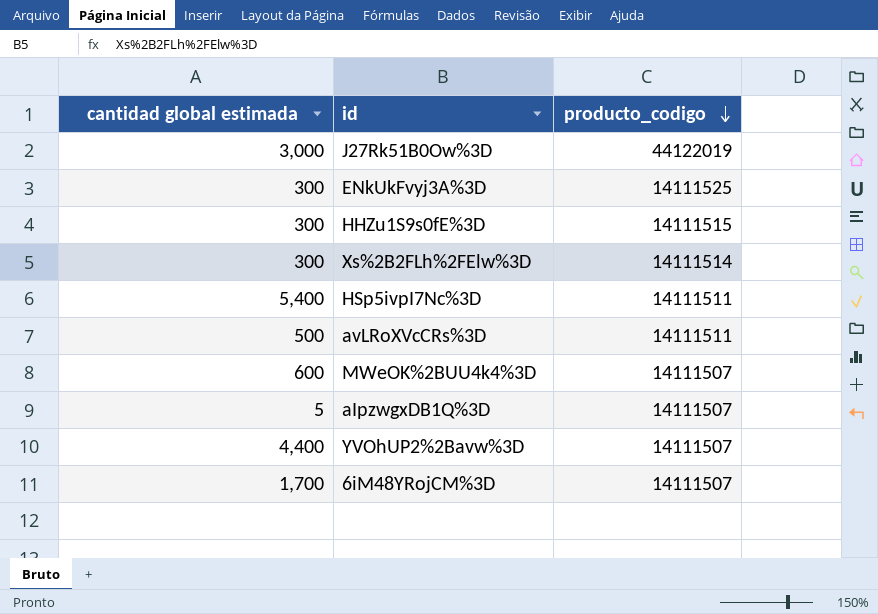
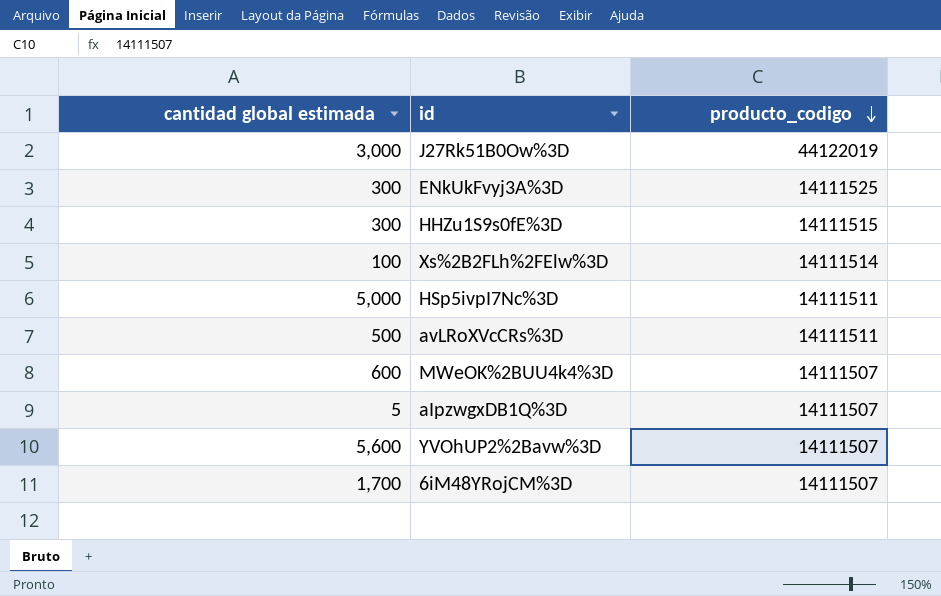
Xs%2B2FLh%2FElw%3D | cantidad global estimada: 300 -> 100
HSp5ivpI7Nc%3D | cantidad global estimada: 5,400 -> 5,000
YVOhUP2%2Bavw%3D | cantidad global estimada: 4,400 -> 5,600

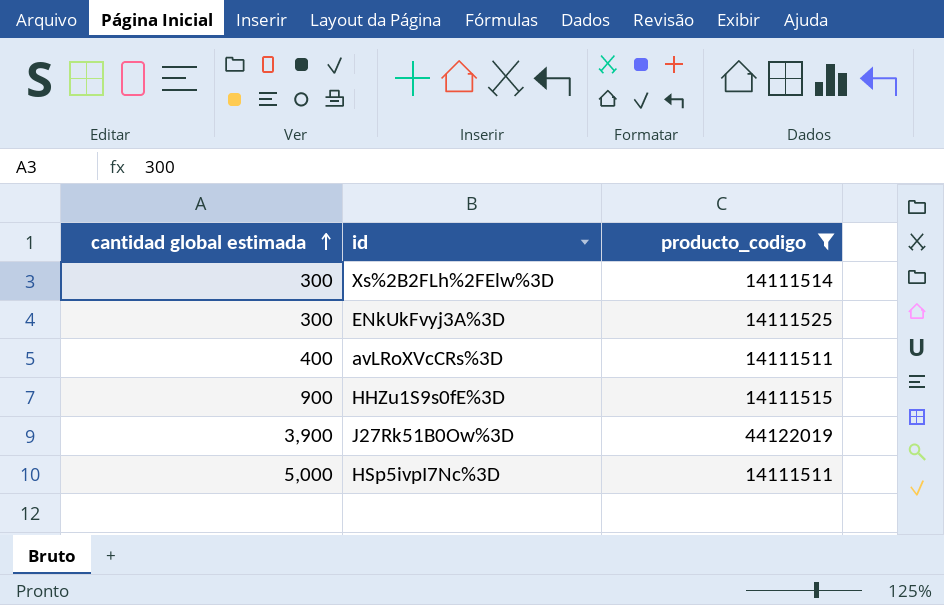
filter: none -> producto_codigo != 14111507
row order: producto_codigo descending -> cantidad global estimada ascending
Xs%2B2FLh%2FElw%3D | cantidad global estimada: 100 -> 300
avLRoXVcCRs%3D | cantidad global estimada: 500 -> 400
HHZu1S9s0fE%3D | cantidad global estimada: 300 -> 900
J27Rk51B0Ow%3D | cantidad global estimada: 3,000 -> 3,900

